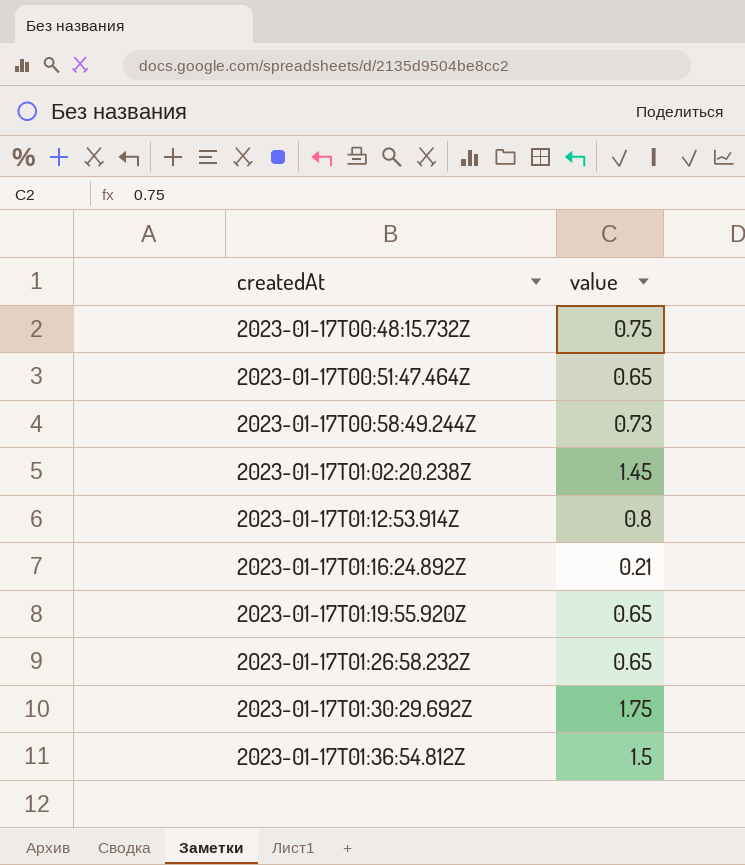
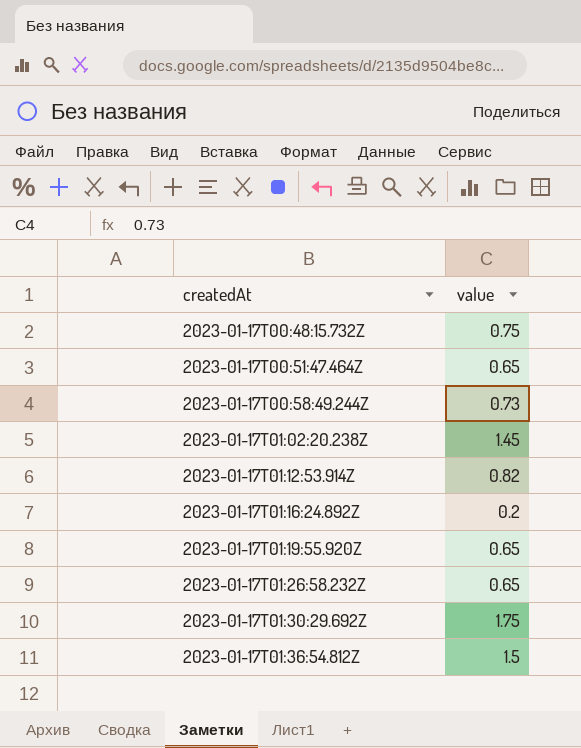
2023-01-17T01:12:53.914Z | value: 0.8 -> 0.82
2023-01-17T01:16:24.892Z | value: 0.21 -> 0.2

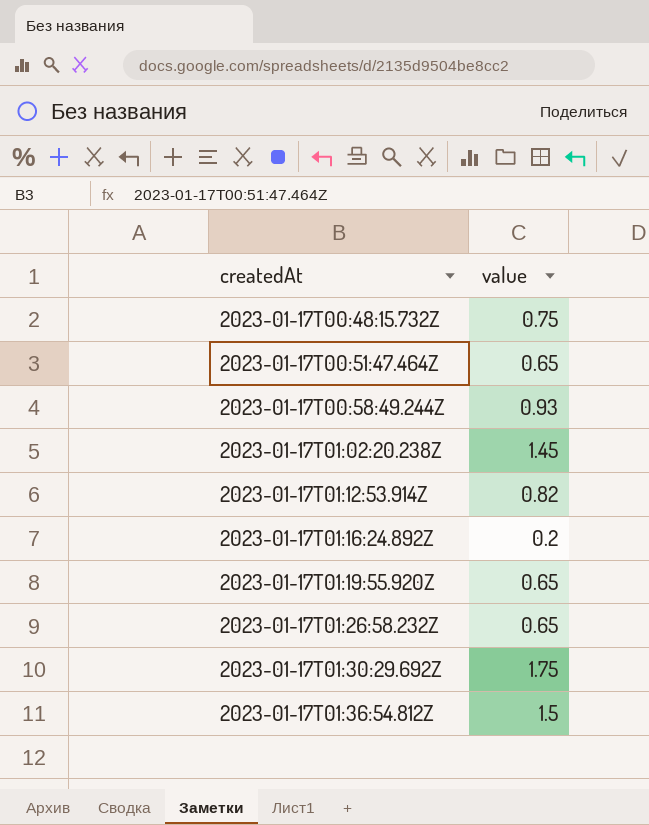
2023-01-17T00:58:49.244Z | value: 0.73 -> 0.93

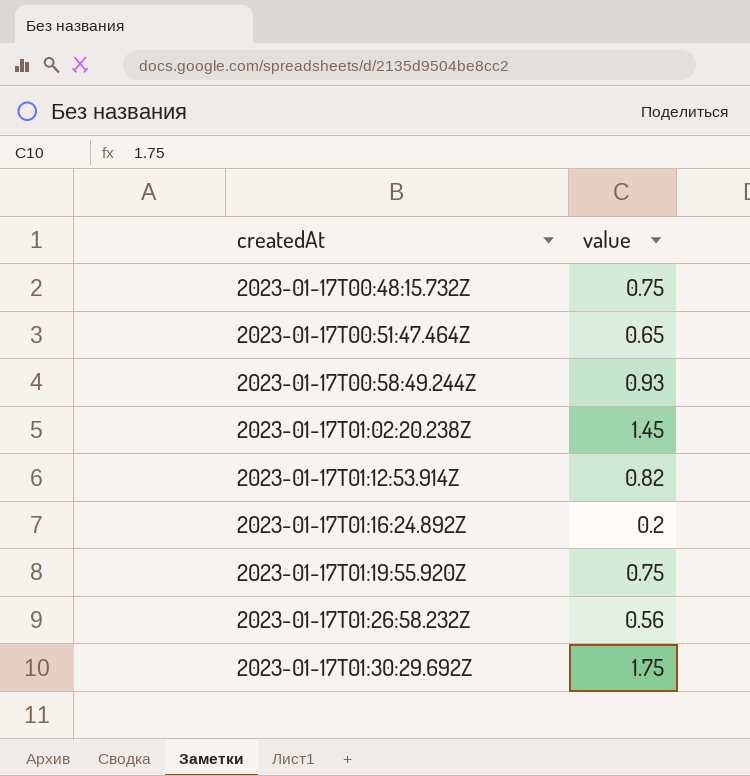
row 2023-01-17T01:36:54.812Z: 1.5 -> none
2023-01-17T01:19:55.920Z | value: 0.65 -> 0.75
2023-01-17T01:26:58.232Z | value: 0.65 -> 0.56

